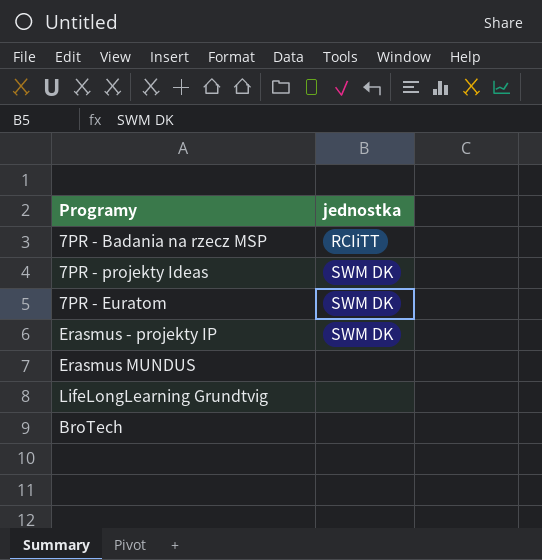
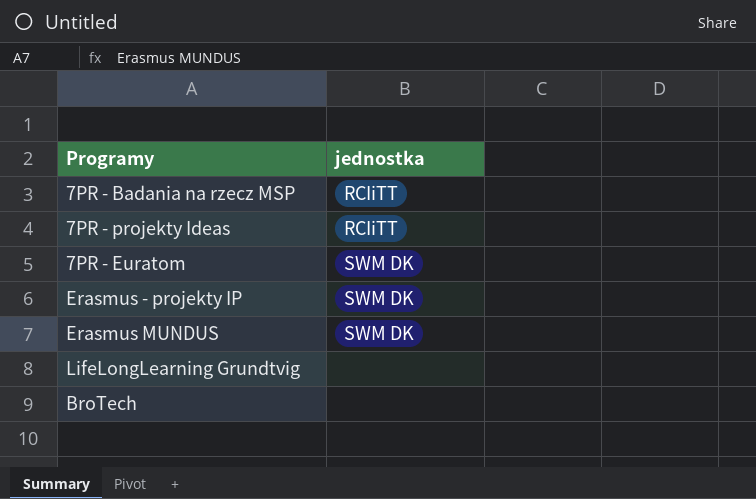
7PR - projekty Ideas | jednostka: SWM DK -> RCIiTT
Erasmus MUNDUS | jednostka: none -> SWM DK

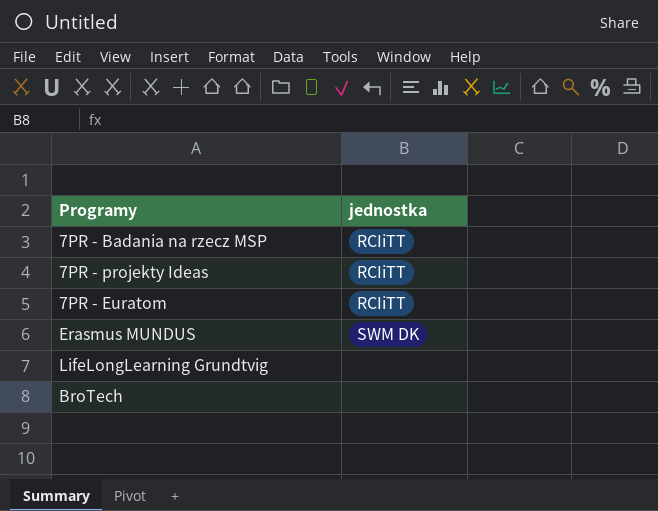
row Erasmus - projekty IP: SWM DK -> none
7PR - Euratom | jednostka: SWM DK -> RCIiTT

